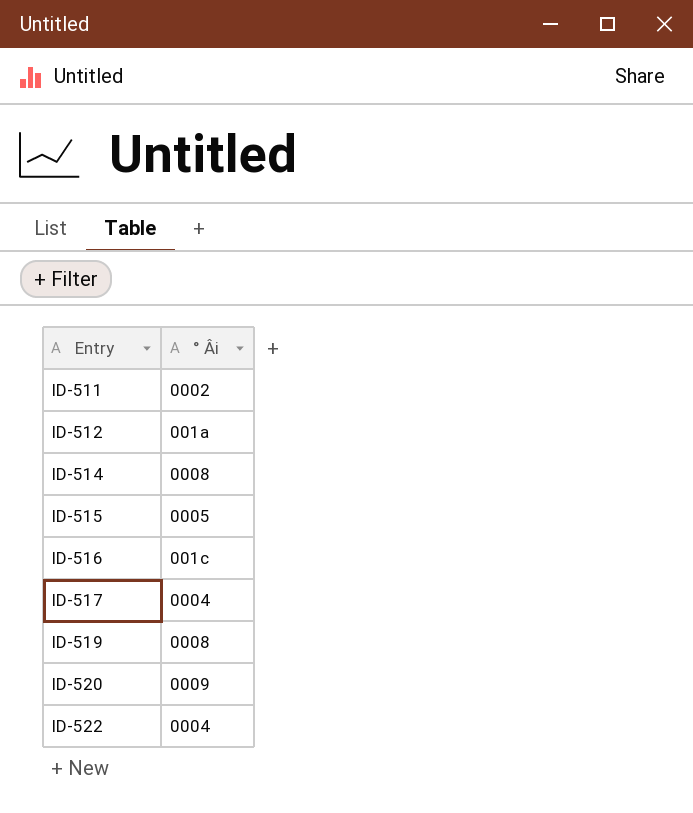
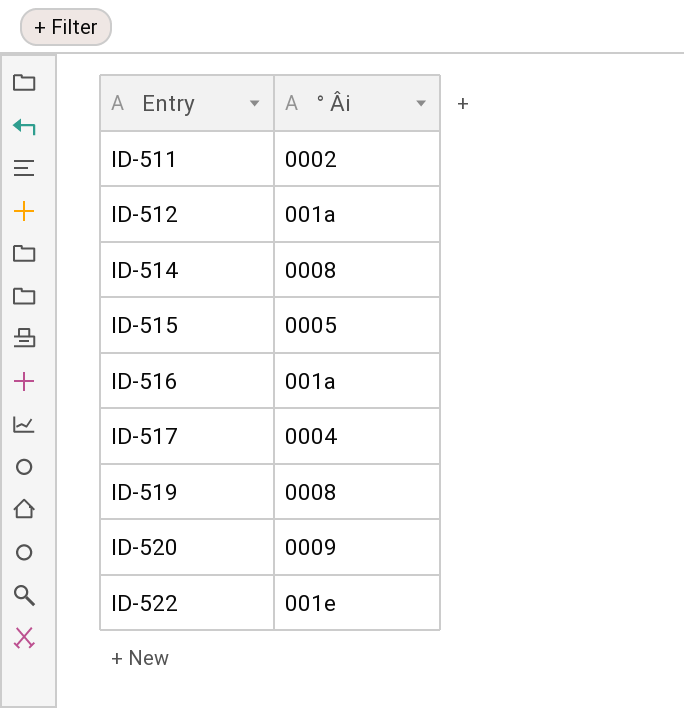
ID-516 | ° Âi: 001c -> 001a
ID-522 | ° Âi: 0004 -> 001e

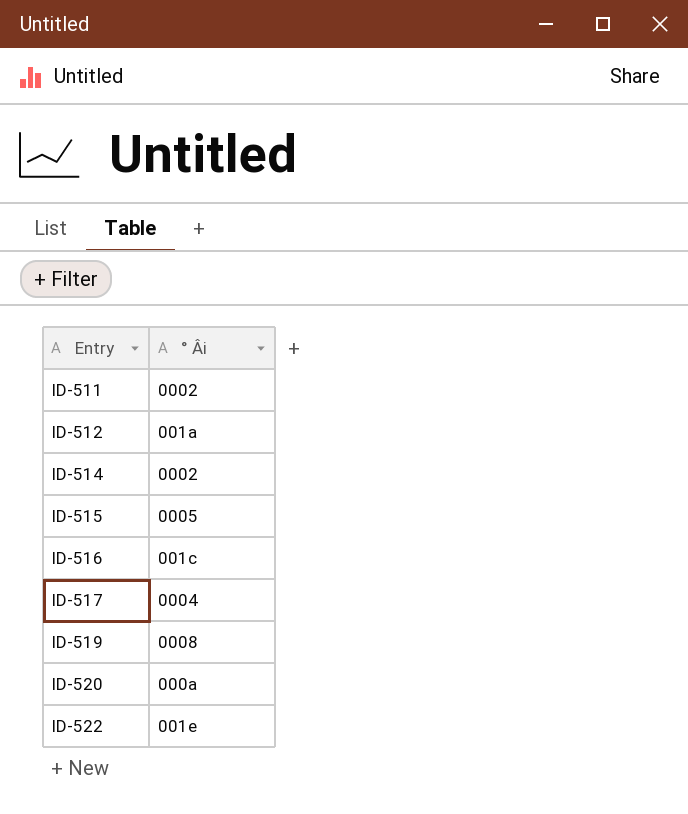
ID-514 | ° Âi: 0008 -> 0002
ID-516 | ° Âi: 001a -> 001c
ID-520 | ° Âi: 0009 -> 000a

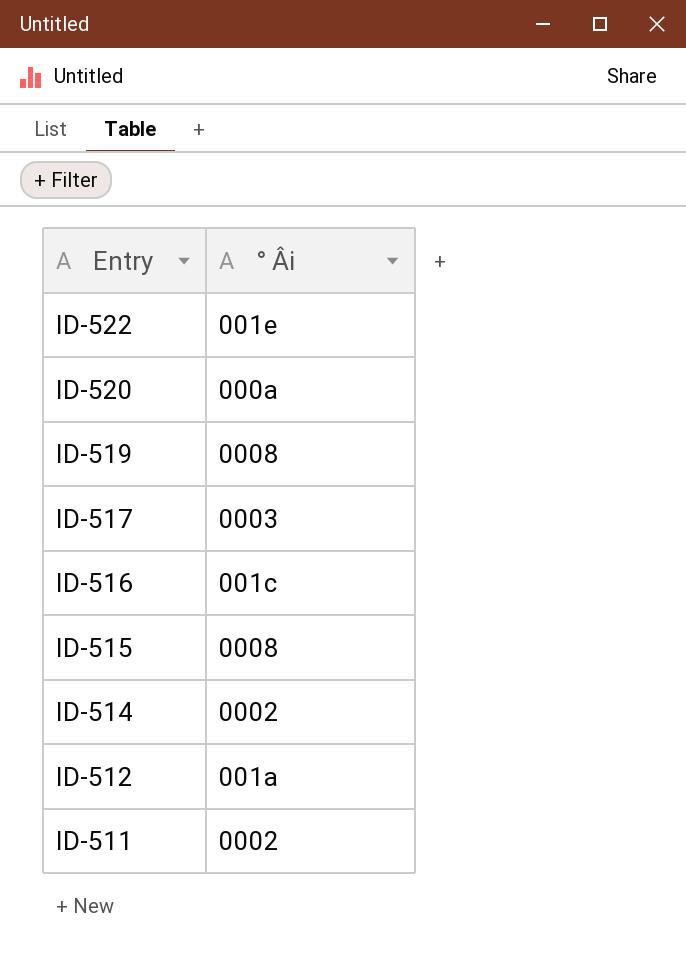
row order: Entry ascending -> Entry descending
ID-517 | ° Âi: 0004 -> 0003
ID-515 | ° Âi: 0005 -> 0008

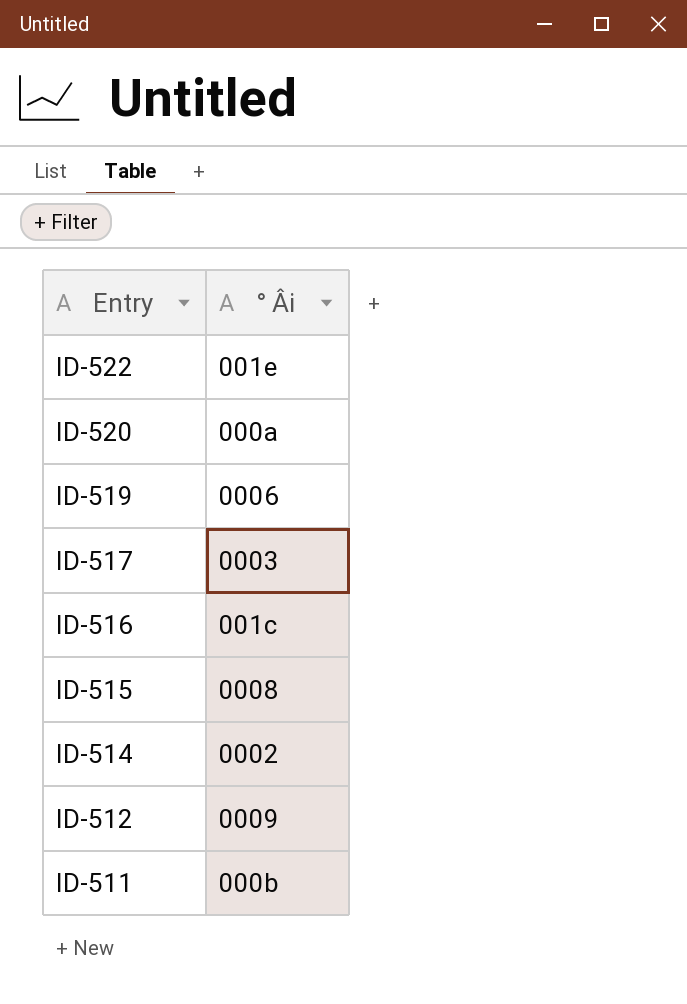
ID-519 | ° Âi: 0008 -> 0006
ID-512 | ° Âi: 001a -> 0009
ID-511 | ° Âi: 0002 -> 000b

